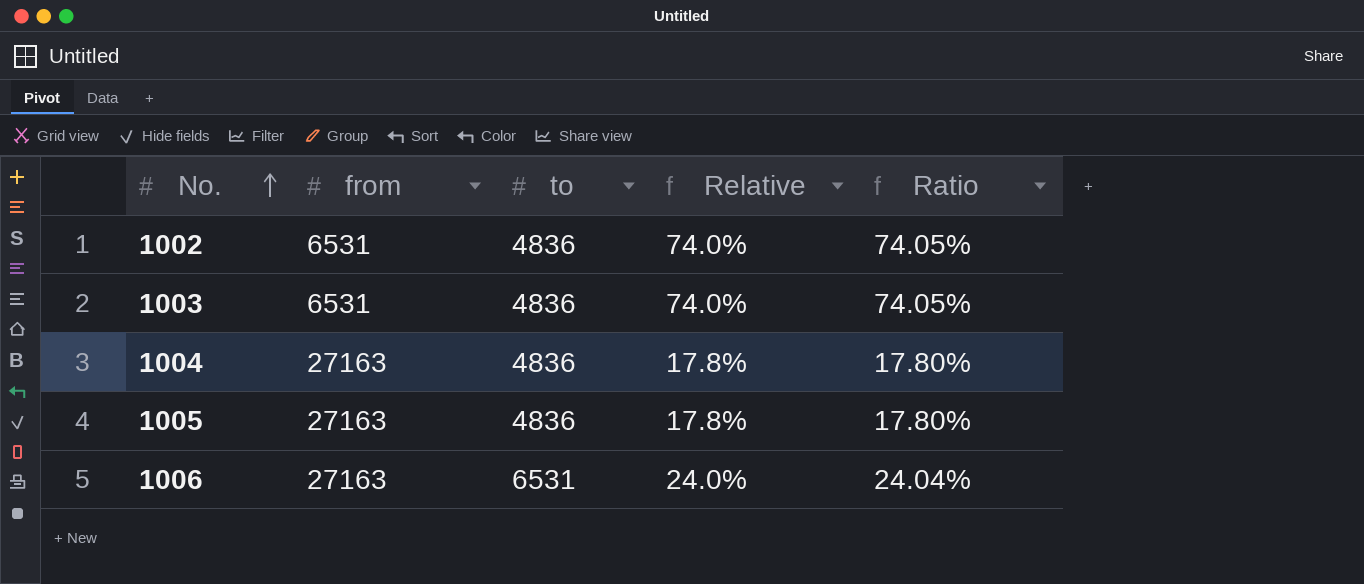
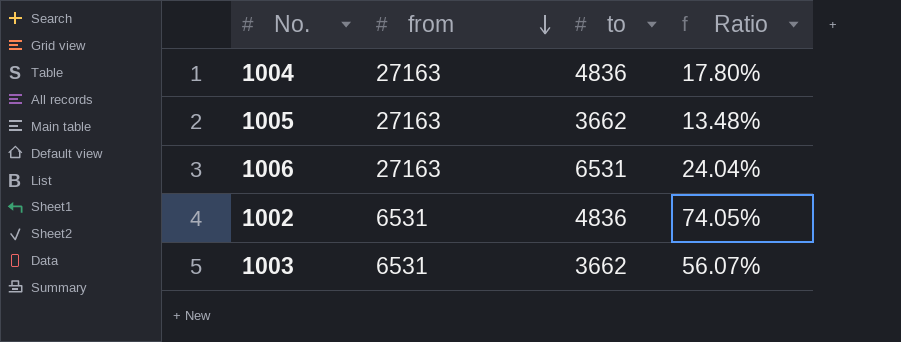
row order: No. ascending -> from descending
column Relative | formula: [to] / [from] -> none
1005 | to: 4836 -> 3662
1005 | Ratio: 17.80% -> 13.48%
1003 | to: 4836 -> 3662
1003 | Ratio: 74.05% -> 56.07%

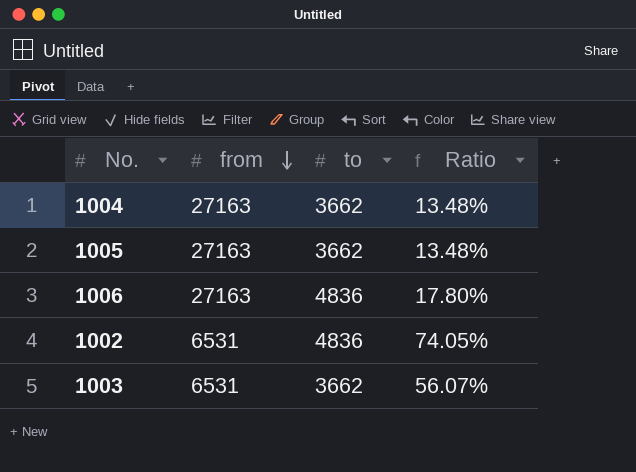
1004 | to: 4836 -> 3662
1004 | Ratio: 17.80% -> 13.48%
1006 | to: 6531 -> 4836
1006 | Ratio: 24.04% -> 17.80%

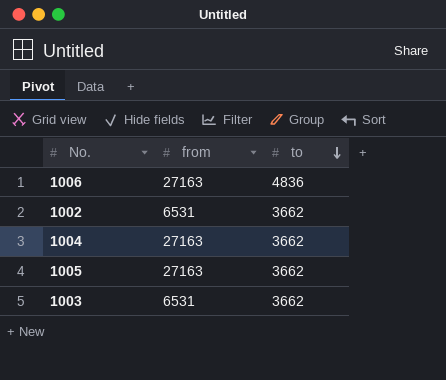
row order: from descending -> to descending
column Ratio | formula: [to] / [from] -> none
1002 | to: 4836 -> 3662

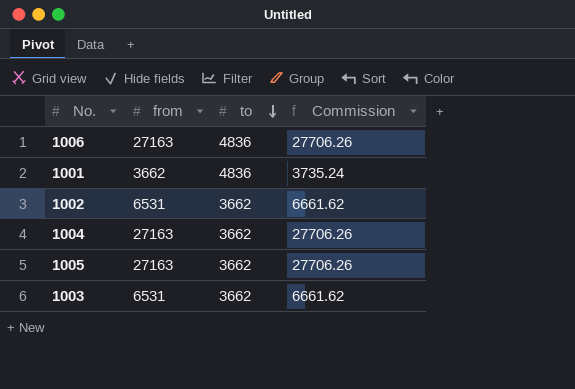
column Commission | formula: none -> [from] * 1.02
row 1001: none -> 3662 | 4836 | 3735.24

